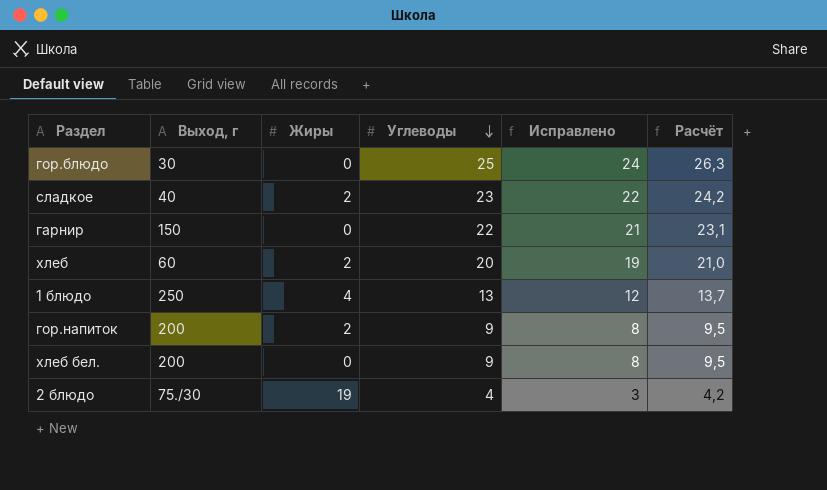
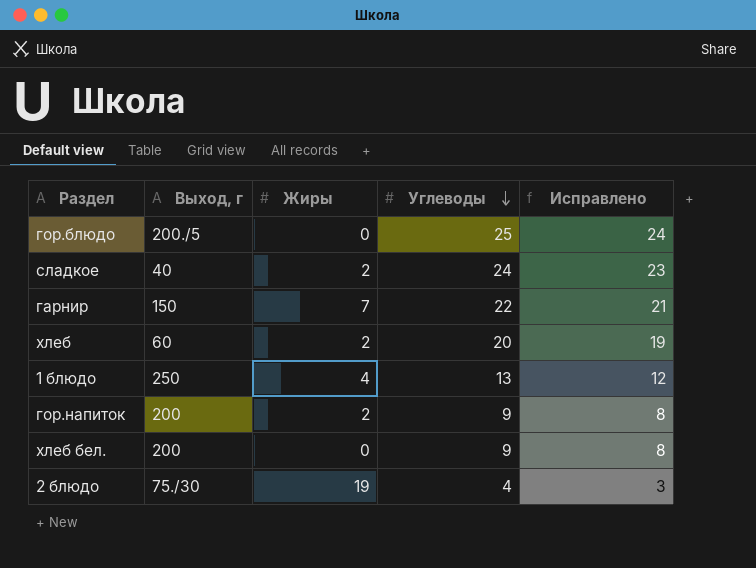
column Расчёт | formula: [Углеводы] * 1,05 -> none
гор.блюдо | Выход, г: 30 -> 200./5
сладкое | Углеводы: 23 -> 24
сладкое | Исправлено: 22 -> 23
гарнир | Жиры: 0 -> 7

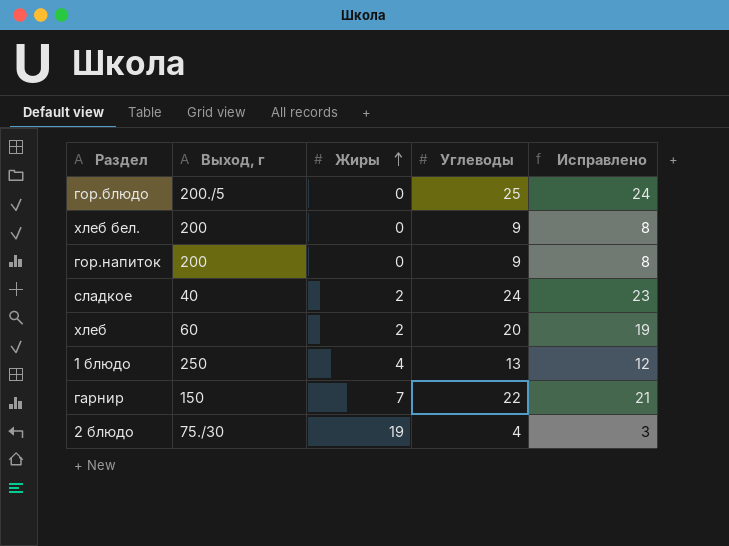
row order: Углеводы descending -> Жиры ascending
гор.напиток | Жиры: 2 -> 0

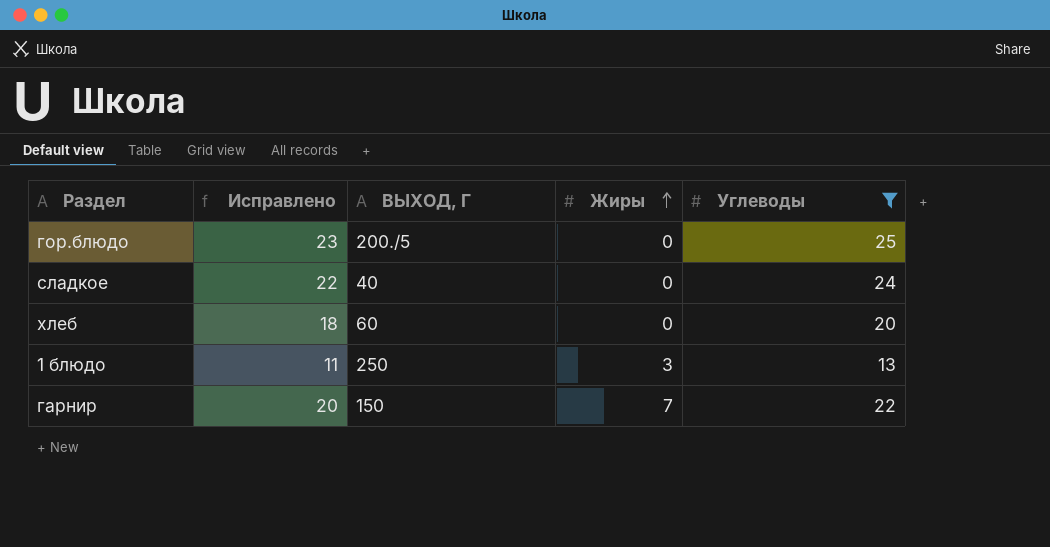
filter: none -> Углеводы >= 13
column Исправлено | formula: [Углеводы] - 1 -> [Углеводы] - 2
column Исправлено | position: 5 -> 2
column name: Выход, г -> ВЫХОД, Г
сладкое | Жиры: 2 -> 0
хлеб | Жиры: 2 -> 0
1 блюдо | Жиры: 4 -> 3

